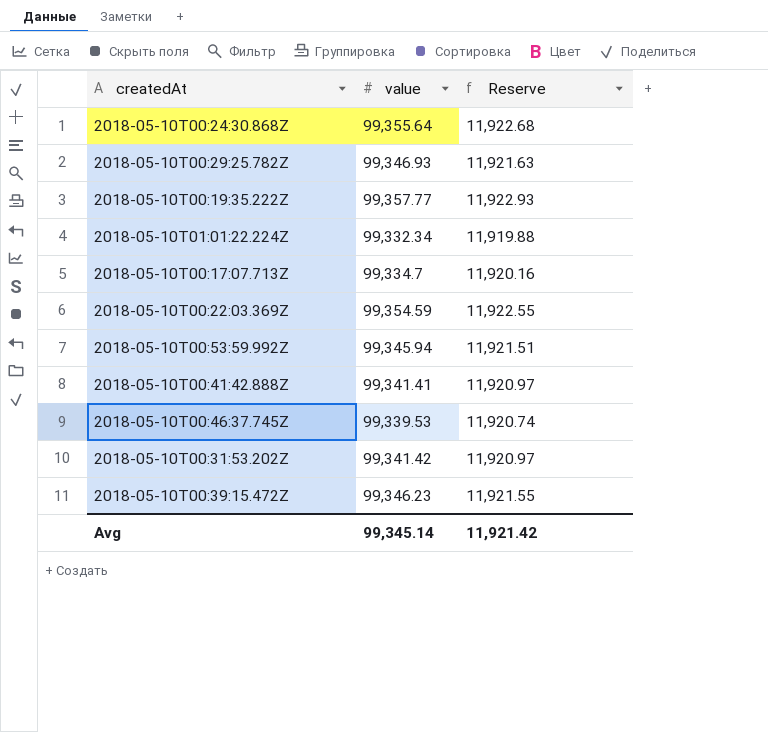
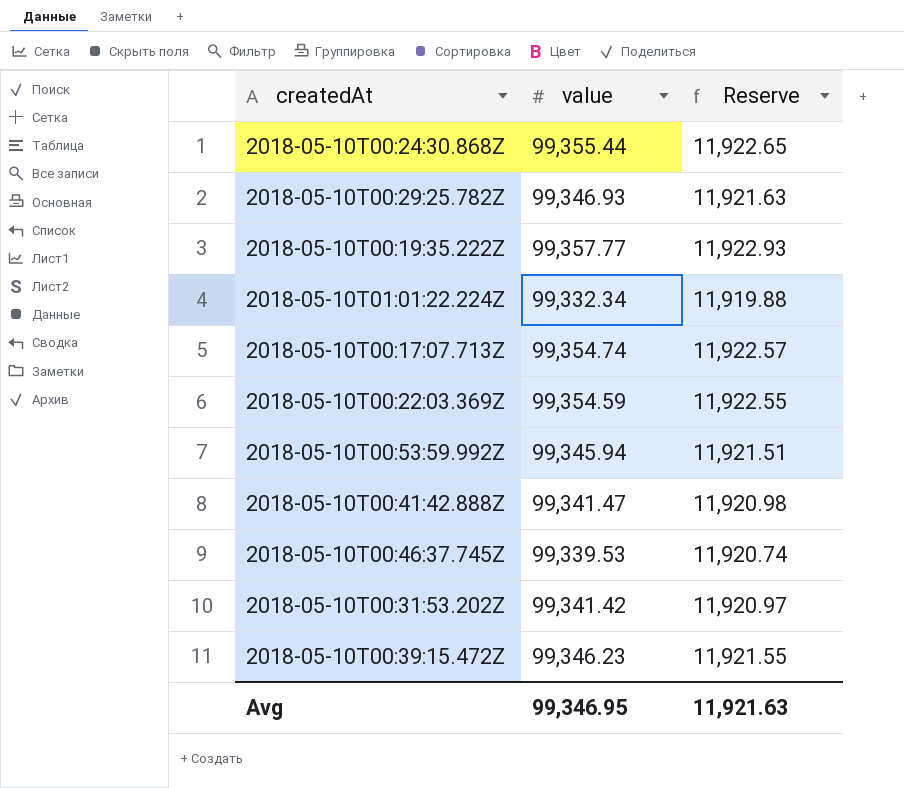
2018-05-10T00:24:30.868Z | value: 99,355.64 -> 99,355.44
2018-05-10T00:24:30.868Z | Reserve: 11,922.68 -> 11,922.65
2018-05-10T00:17:07.713Z | value: 99,334.7 -> 99,354.74
2018-05-10T00:17:07.713Z | Reserve: 11,920.16 -> 11,922.57
2018-05-10T00:41:42.888Z | value: 99,341.41 -> 99,341.47
2018-05-10T00:41:42.888Z | Reserve: 11,920.97 -> 11,920.98
Avg | value: 99,345.14 -> 99,346.95
Avg | Reserve: 11,921.42 -> 11,921.63

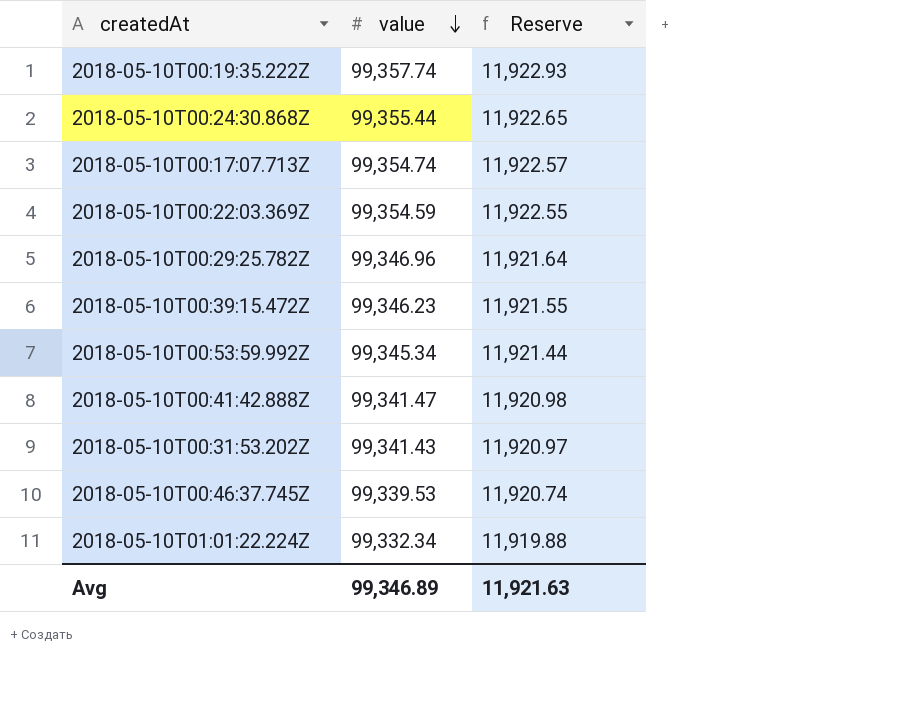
row order: none -> value descending
2018-05-10T00:19:35.222Z | value: 99,357.77 -> 99,357.74
2018-05-10T00:29:25.782Z | value: 99,346.93 -> 99,346.96
2018-05-10T00:29:25.782Z | Reserve: 11,921.63 -> 11,921.64
2018-05-10T00:53:59.992Z | value: 99,345.94 -> 99,345.34
2018-05-10T00:53:59.992Z | Reserve: 11,921.51 -> 11,921.44
2018-05-10T00:31:53.202Z | value: 99,341.42 -> 99,341.43
Avg | value: 99,346.95 -> 99,346.89

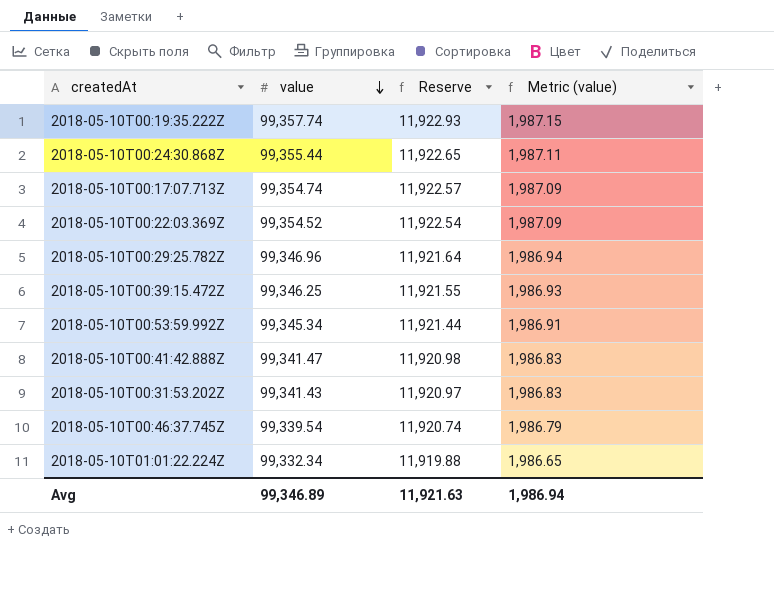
column Metric (value) | formula: none -> [value] * 0.02
2018-05-10T00:22:03.369Z | value: 99,354.59 -> 99,354.52
2018-05-10T00:22:03.369Z | Reserve: 11,922.55 -> 11,922.54
2018-05-10T00:39:15.472Z | value: 99,346.23 -> 99,346.25
2018-05-10T00:46:37.745Z | value: 99,339.53 -> 99,339.54

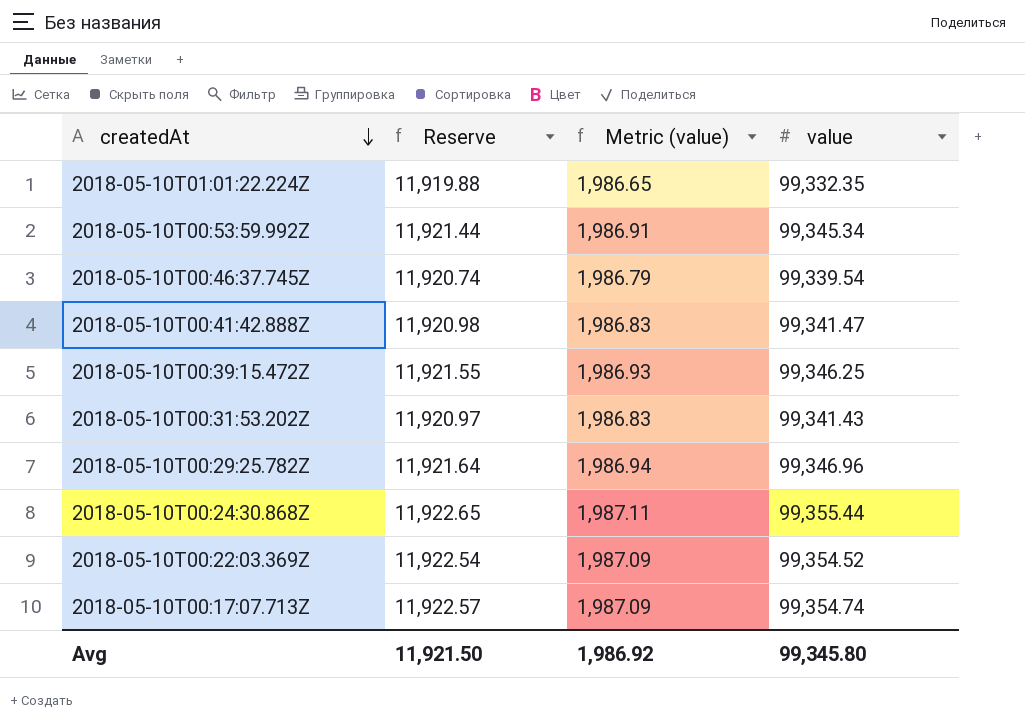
row order: value descending -> createdAt descending
column value | position: 2 -> 4
row 2018-05-10T00:19:35.222Z: 99,357.74 | 11,922.93 | 1,987.15 -> none
2018-05-10T01:01:22.224Z | value: 99,332.34 -> 99,332.35
Avg | Reserve: 11,921.63 -> 11,921.50
Avg | Metric (value): 1,986.94 -> 1,986.92
Avg | value: 99,346.89 -> 99,345.80

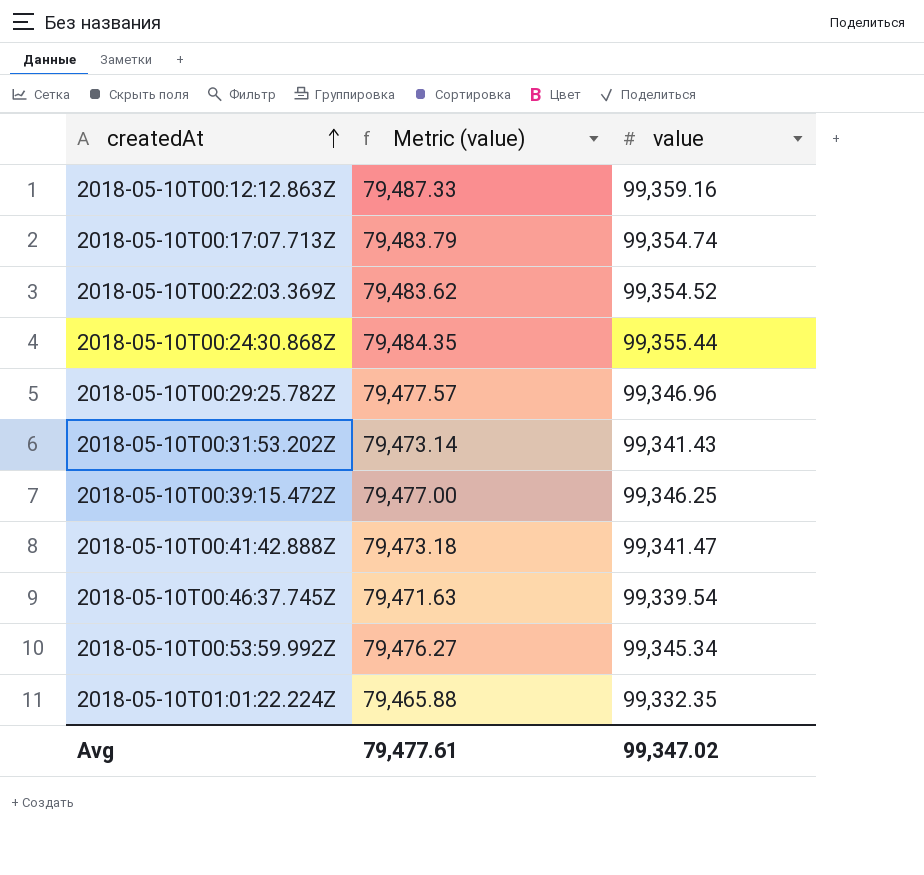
row order: createdAt descending -> createdAt ascending
column Reserve | formula: [value] * 0.12 -> none
column Metric (value) | formula: [value] * 0.02 -> [value] * 0.8
row 2018-05-10T00:12:12.863Z: none -> 79,487.33 | 99,359.16
Avg | Metric (value): 1,986.92 -> 79,477.61
Avg | value: 99,345.80 -> 99,347.02

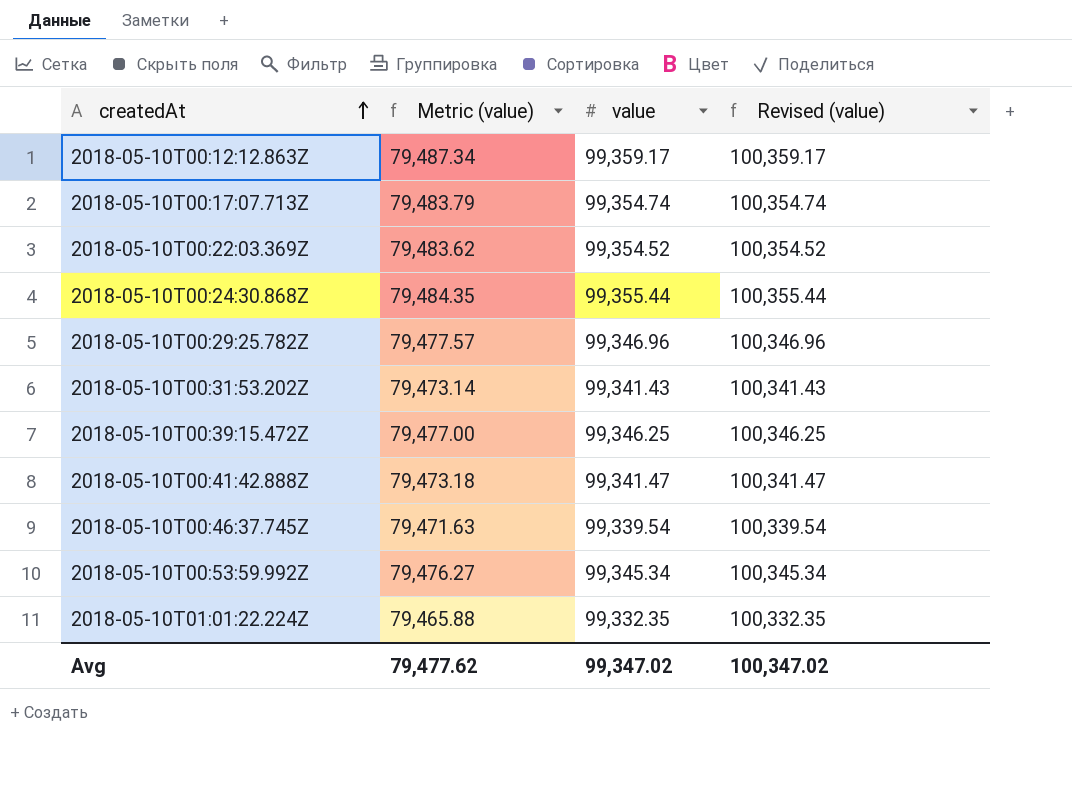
column Revised (value) | formula: none -> [value] + 1000
2018-05-10T00:12:12.863Z | Metric (value): 79,487.33 -> 79,487.34
2018-05-10T00:12:12.863Z | value: 99,359.16 -> 99,359.17
Avg | Metric (value): 79,477.61 -> 79,477.62

